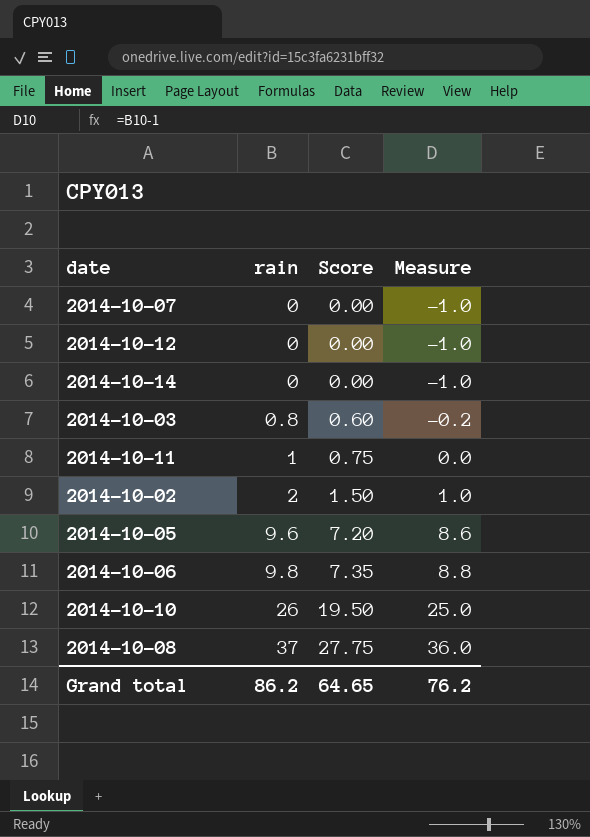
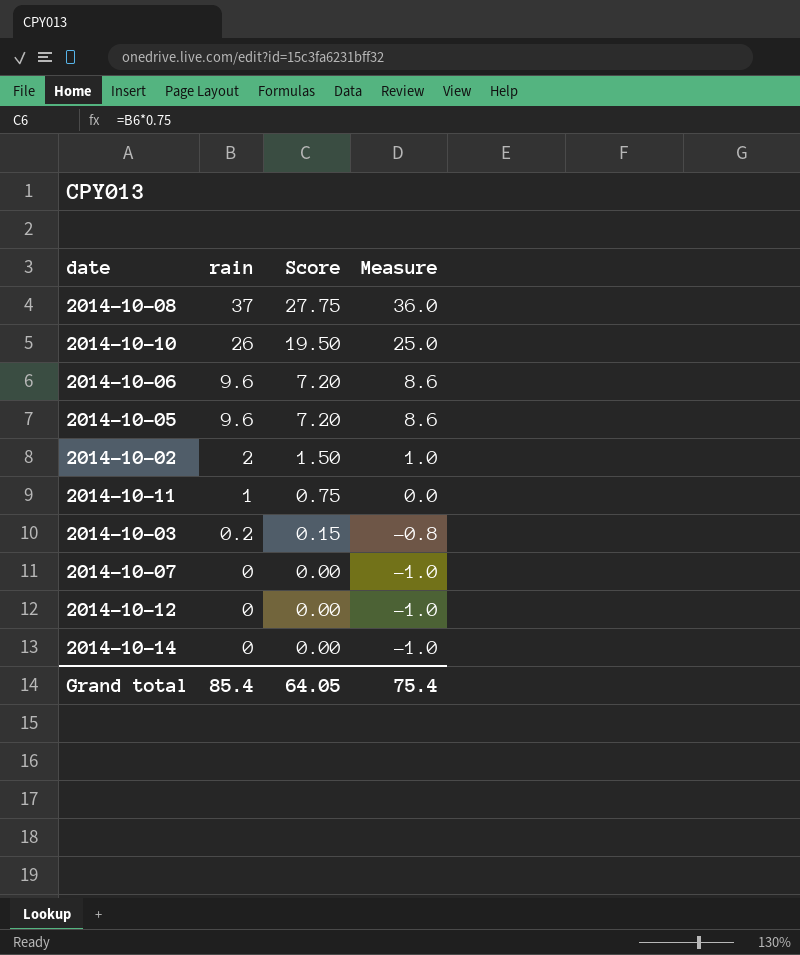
row order: rain ascending -> rain descending
2014-10-06 | rain: 9.8 -> 9.6
2014-10-06 | Score: 7.35 -> 7.20
2014-10-06 | Measure: 8.8 -> 8.6
2014-10-03 | rain: 0.8 -> 0.2
2014-10-03 | Score: 0.60 -> 0.15
2014-10-03 | Measure: -0.2 -> -0.8
Grand total | rain: 86.2 -> 85.4
Grand total | Score: 64.65 -> 64.05
Grand total | Measure: 76.2 -> 75.4

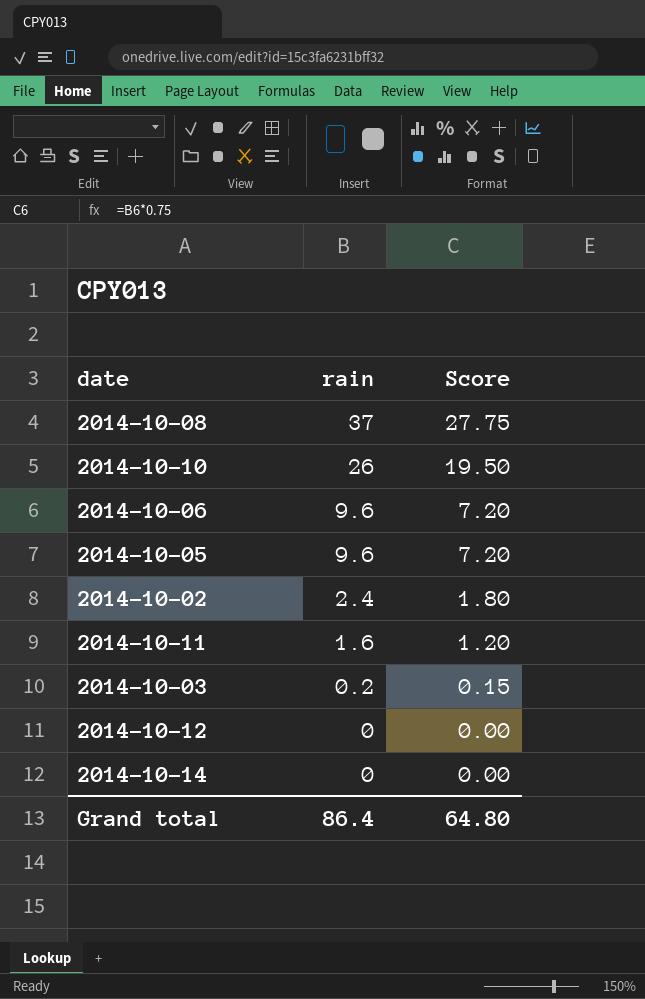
column Measure | formula: [rain] - 1 -> none
row 2014-10-07: 0 | 0.00 | -1.0 -> none
2014-10-02 | rain: 2 -> 2.4
2014-10-02 | Score: 1.50 -> 1.80
2014-10-11 | rain: 1 -> 1.6
2014-10-11 | Score: 0.75 -> 1.20
Grand total | rain: 85.4 -> 86.4
Grand total | Score: 64.05 -> 64.80

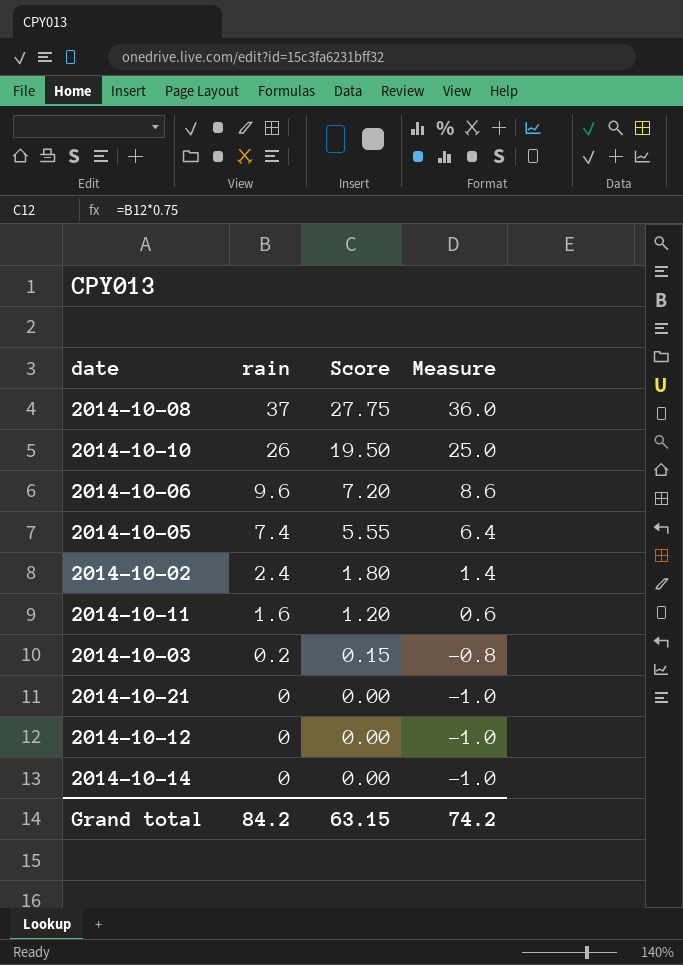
column Measure | formula: none -> [rain] - 1
2014-10-05 | rain: 9.6 -> 7.4
2014-10-05 | Score: 7.20 -> 5.55
row 2014-10-21: none -> 0 | 0.00 | -1.0
Grand total | rain: 86.4 -> 84.2
Grand total | Score: 64.80 -> 63.15

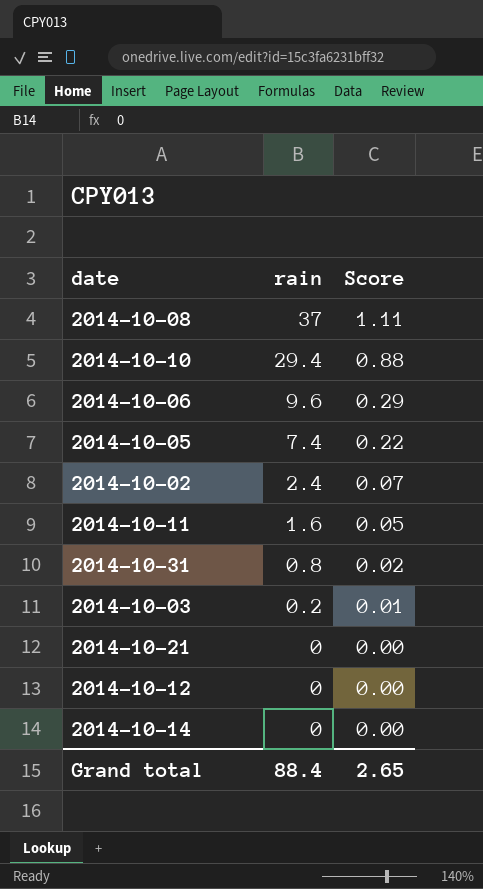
column Measure | formula: [rain] - 1 -> none
column Score | formula: [rain] * 0.75 -> [rain] * 0.03
2014-10-10 | rain: 26 -> 29.4
row 2014-10-31: none -> 0.8 | 0.02
Grand total | rain: 84.2 -> 88.4
Grand total | Score: 63.15 -> 2.65

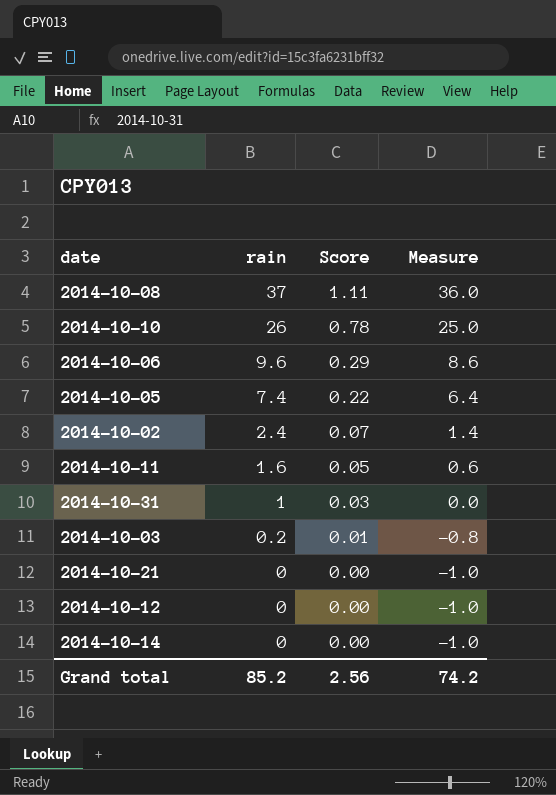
column Measure | formula: none -> [rain] - 1
2014-10-10 | rain: 29.4 -> 26
2014-10-10 | Score: 0.88 -> 0.78
2014-10-31 | rain: 0.8 -> 1
2014-10-31 | Score: 0.02 -> 0.03
Grand total | rain: 88.4 -> 85.2
Grand total | Score: 2.65 -> 2.56

